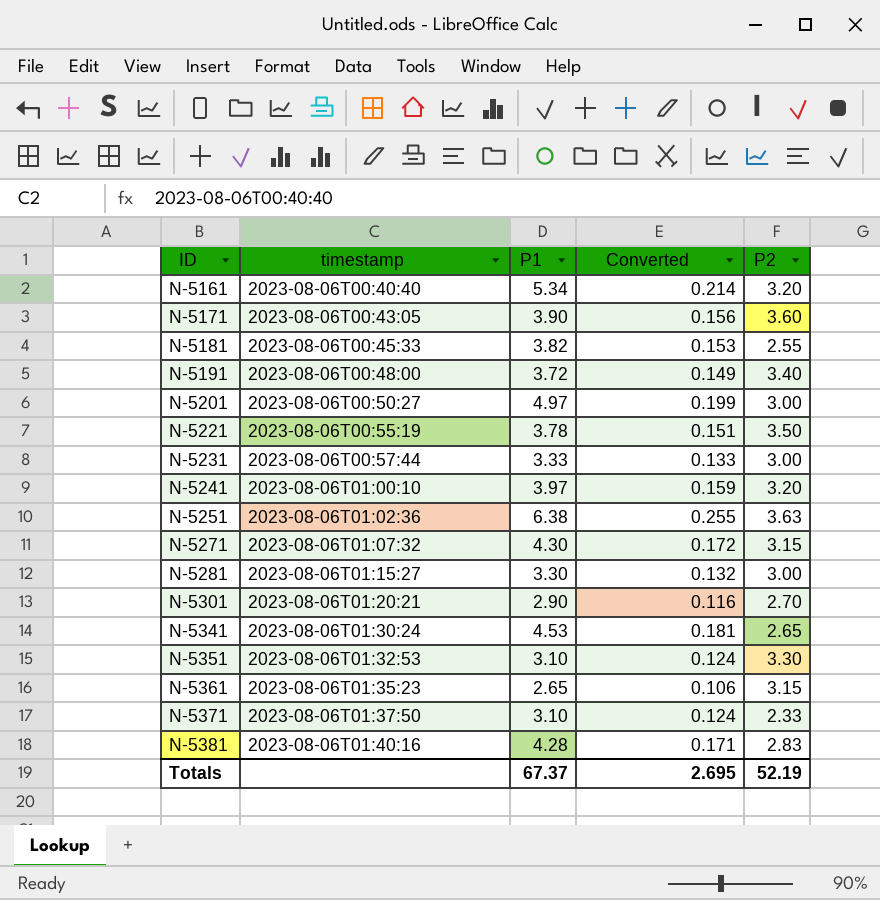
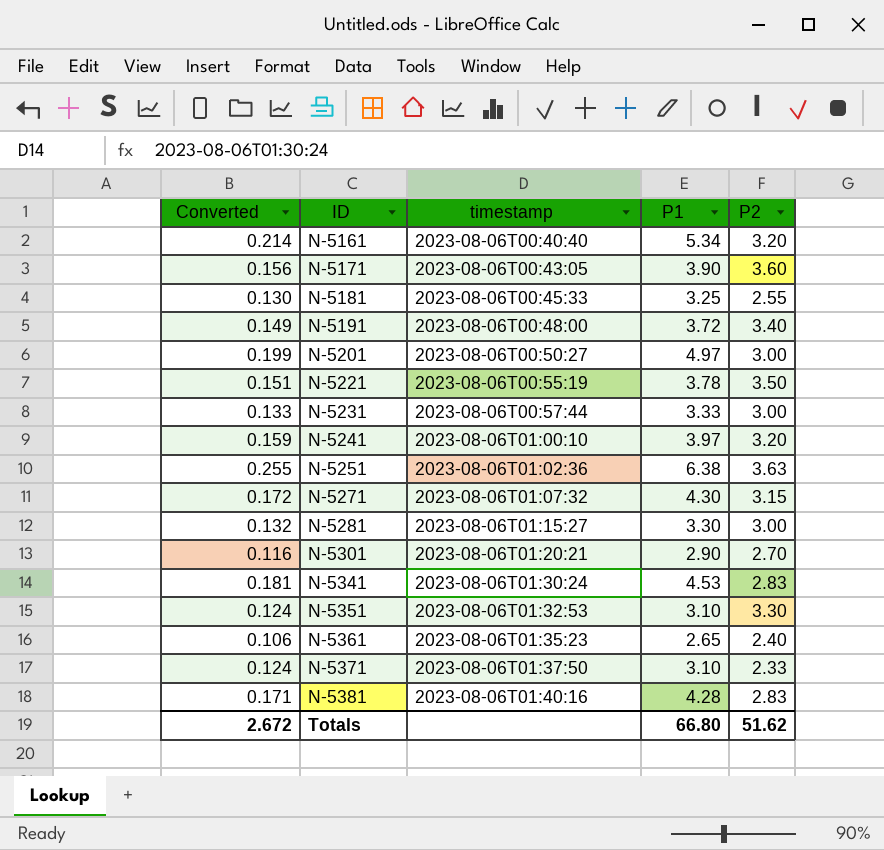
column Converted | position: 4 -> 1
N-5181 | Converted: 0.153 -> 0.130
N-5181 | P1: 3.82 -> 3.25
N-5341 | P2: 2.65 -> 2.83
N-5361 | P2: 3.15 -> 2.40
Totals | Converted: 2.695 -> 2.672
Totals | P1: 67.37 -> 66.80
Totals | P2: 52.19 -> 51.62

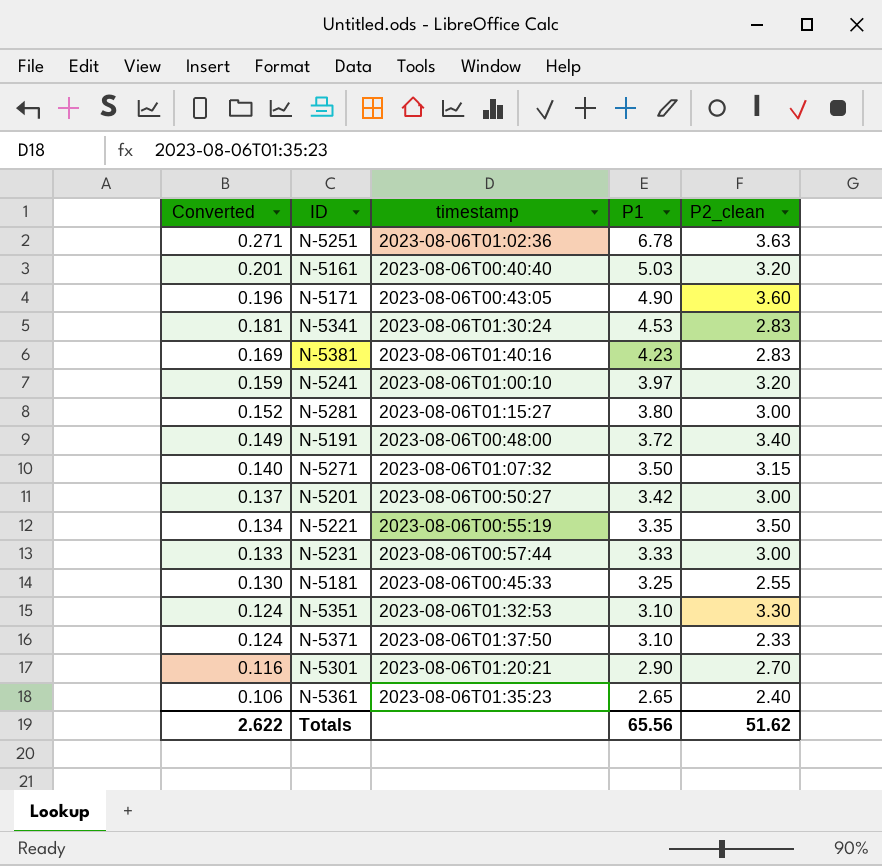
row order: ID ascending -> Converted descending
column name: P2 -> P2_clean
N-5251 | Converted: 0.255 -> 0.271
N-5251 | P1: 6.38 -> 6.78
N-5161 | Converted: 0.214 -> 0.201
N-5161 | P1: 5.34 -> 5.03
N-5171 | Converted: 0.156 -> 0.196
N-5171 | P1: 3.90 -> 4.90
N-5381 | Converted: 0.171 -> 0.169
N-5381 | P1: 4.28 -> 4.23
N-5281 | Converted: 0.132 -> 0.152
N-5281 | P1: 3.30 -> 3.80
N-5271 | Converted: 0.172 -> 0.140
N-5271 | P1: 4.30 -> 3.50
N-5201 | Converted: 0.199 -> 0.137
N-5201 | P1: 4.97 -> 3.42
N-5221 | Converted: 0.151 -> 0.134
N-5221 | P1: 3.78 -> 3.35
Totals | Converted: 2.672 -> 2.622
Totals | P1: 66.80 -> 65.56

